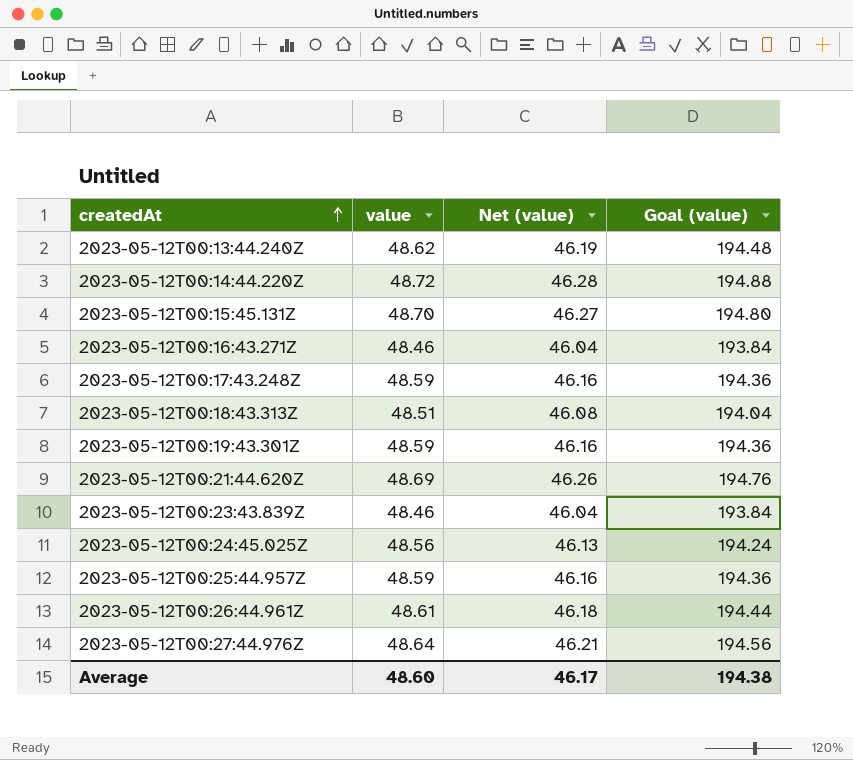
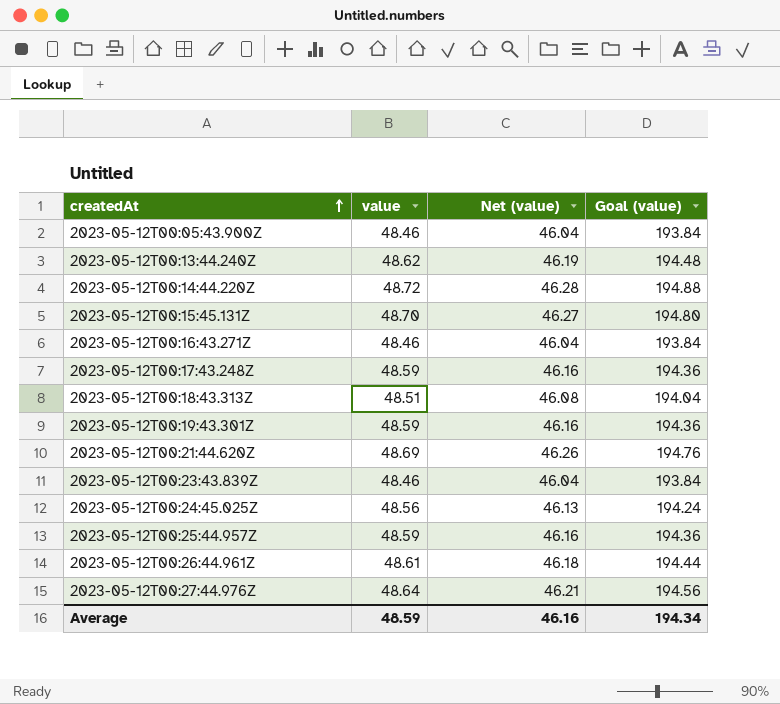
row 2023-05-12T00:05:43.900Z: none -> 48.46 | 46.04 | 193.84
Average | value: 48.60 -> 48.59
Average | Net (value): 46.17 -> 46.16
Average | Goal (value): 194.38 -> 194.34

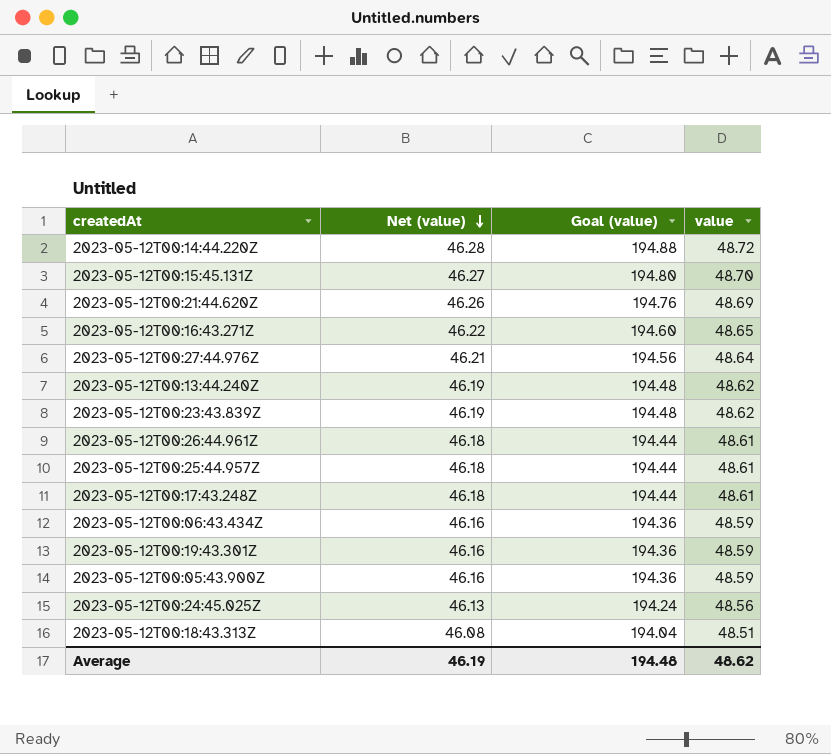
row order: createdAt ascending -> Net (value) descending
column value | position: 2 -> 4
2023-05-12T00:16:43.271Z | Net (value): 46.04 -> 46.22
2023-05-12T00:16:43.271Z | Goal (value): 193.84 -> 194.60
2023-05-12T00:16:43.271Z | value: 48.46 -> 48.65
2023-05-12T00:23:43.839Z | Net (value): 46.04 -> 46.19
2023-05-12T00:23:43.839Z | Goal (value): 193.84 -> 194.48
2023-05-12T00:23:43.839Z | value: 48.46 -> 48.62
2023-05-12T00:25:44.957Z | Net (value): 46.16 -> 46.18
2023-05-12T00:25:44.957Z | Goal (value): 194.36 -> 194.44
2023-05-12T00:25:44.957Z | value: 48.59 -> 48.61
2023-05-12T00:17:43.248Z | Net (value): 46.16 -> 46.18
2023-05-12T00:17:43.248Z | Goal (value): 194.36 -> 194.44
2023-05-12T00:17:43.248Z | value: 48.59 -> 48.61
row 2023-05-12T00:06:43.434Z: none -> 46.16 | 194.36 | 48.59
2023-05-12T00:05:43.900Z | Net (value): 46.04 -> 46.16
2023-05-12T00:05:43.900Z | Goal (value): 193.84 -> 194.36
2023-05-12T00:05:43.900Z | value: 48.46 -> 48.59
Average | Net (value): 46.16 -> 46.19
Average | Goal (value): 194.34 -> 194.48
Average | value: 48.59 -> 48.62

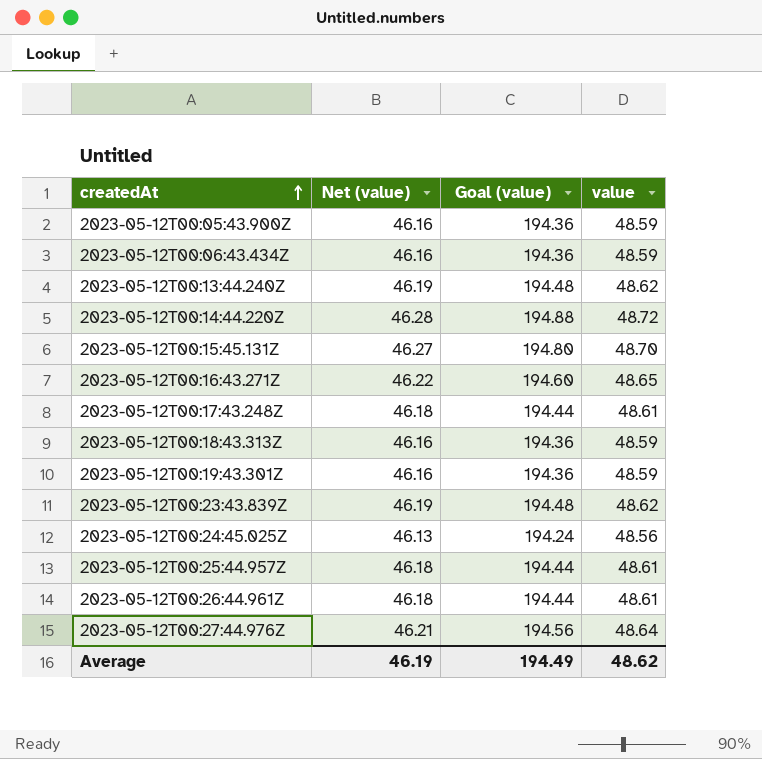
row order: Net (value) descending -> createdAt ascending
row 2023-05-12T00:21:44.620Z: 46.26 | 194.76 | 48.69 -> none
2023-05-12T00:18:43.313Z | Net (value): 46.08 -> 46.16
2023-05-12T00:18:43.313Z | Goal (value): 194.04 -> 194.36
2023-05-12T00:18:43.313Z | value: 48.51 -> 48.59
Average | Goal (value): 194.48 -> 194.49

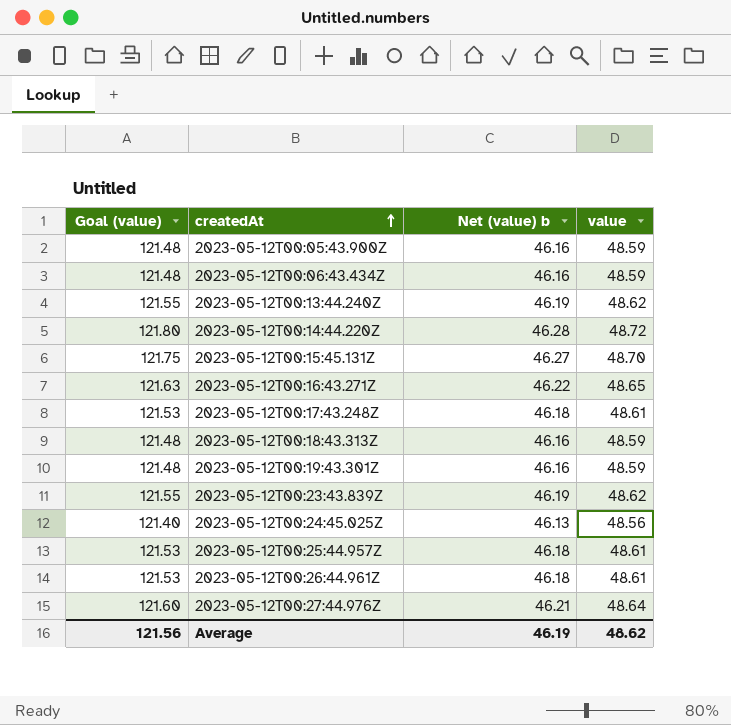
column Goal (value) | formula: [value] * 4 -> [value] * 2.5
column Goal (value) | position: 3 -> 1
column name: Net (value) -> Net (value) b
Average | Goal (value): 194.49 -> 121.56

